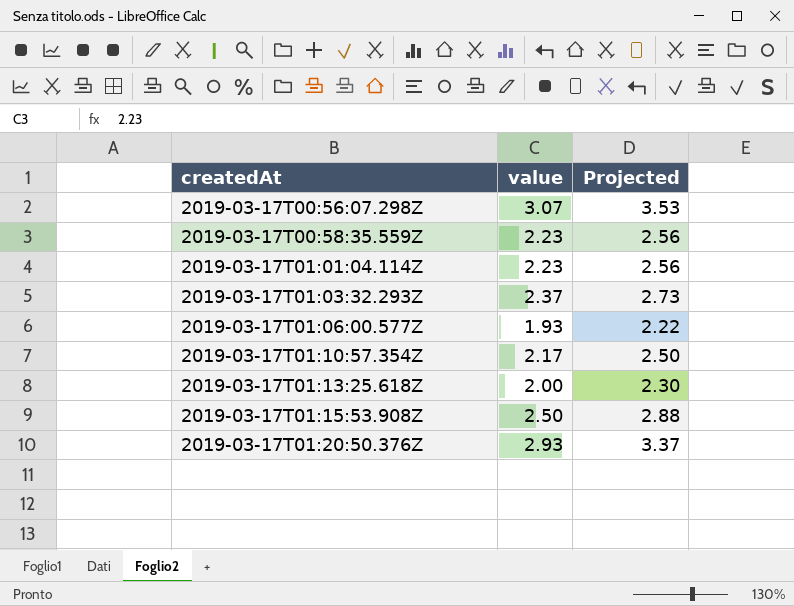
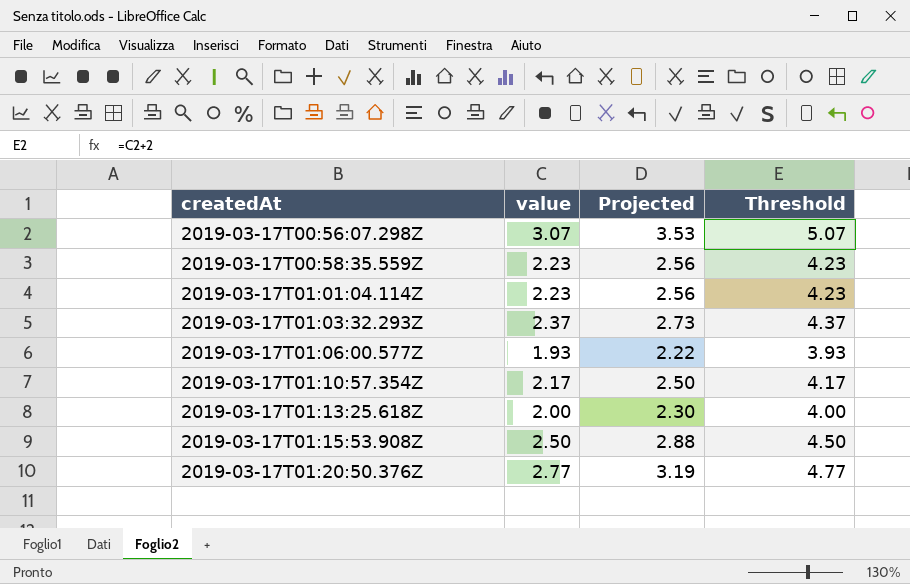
column Threshold | formula: none -> [value] + 2
2019-03-17T01:20:50.376Z | value: 2.93 -> 2.77
2019-03-17T01:20:50.376Z | Projected: 3.37 -> 3.19

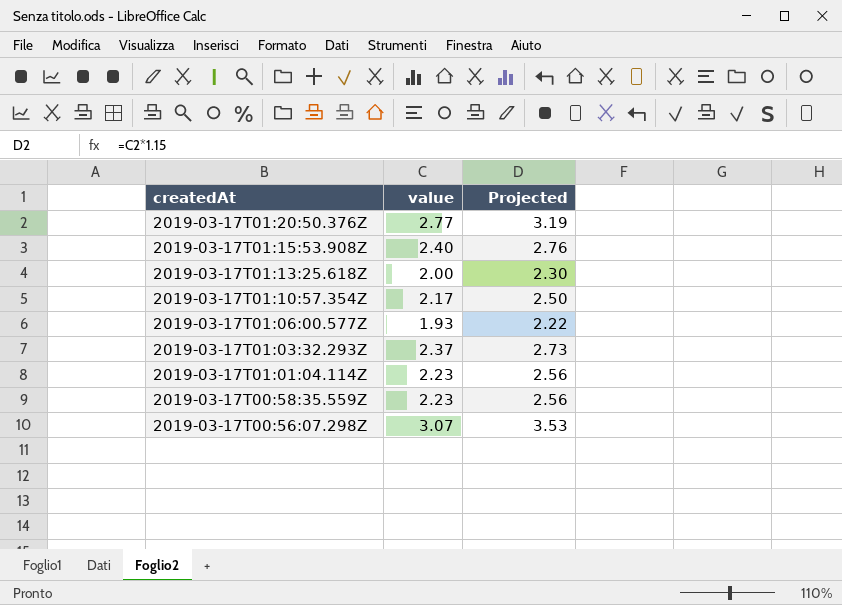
row order: createdAt ascending -> createdAt descending
column Threshold | formula: [value] + 2 -> none
2019-03-17T01:15:53.908Z | value: 2.50 -> 2.40
2019-03-17T01:15:53.908Z | Projected: 2.88 -> 2.76

